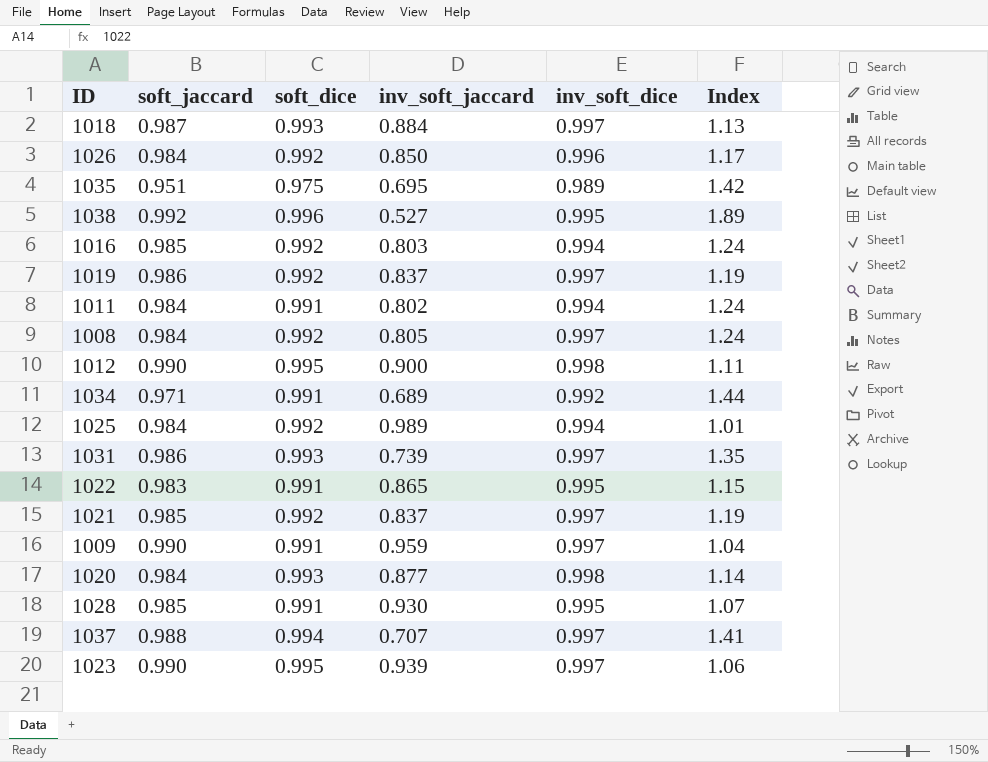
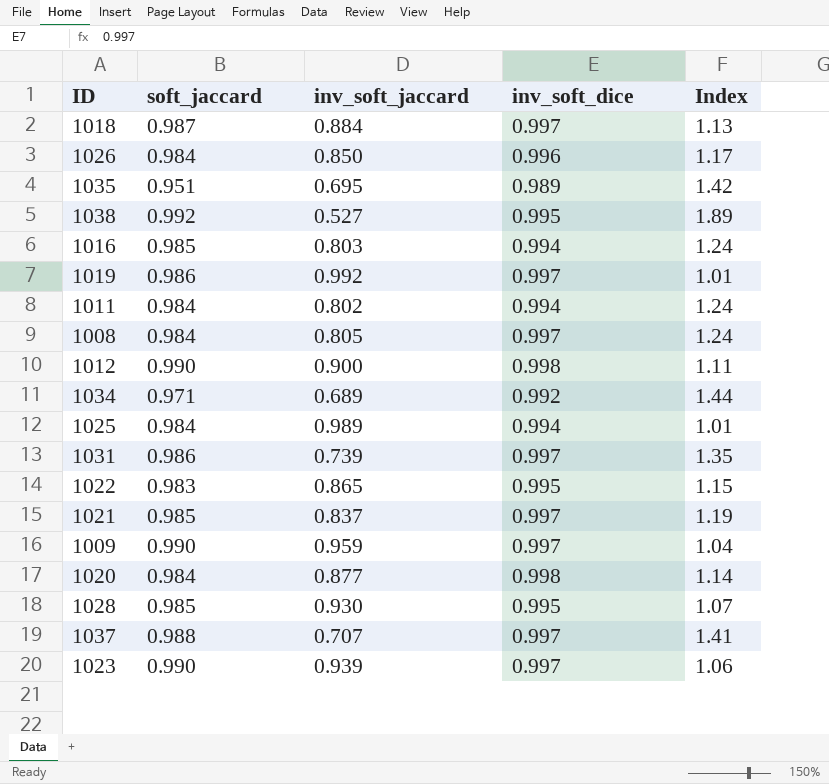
column soft_dice | position: 3 -> none
1019 | inv_soft_jaccard: 0.837 -> 0.992
1019 | Index: 1.19 -> 1.01

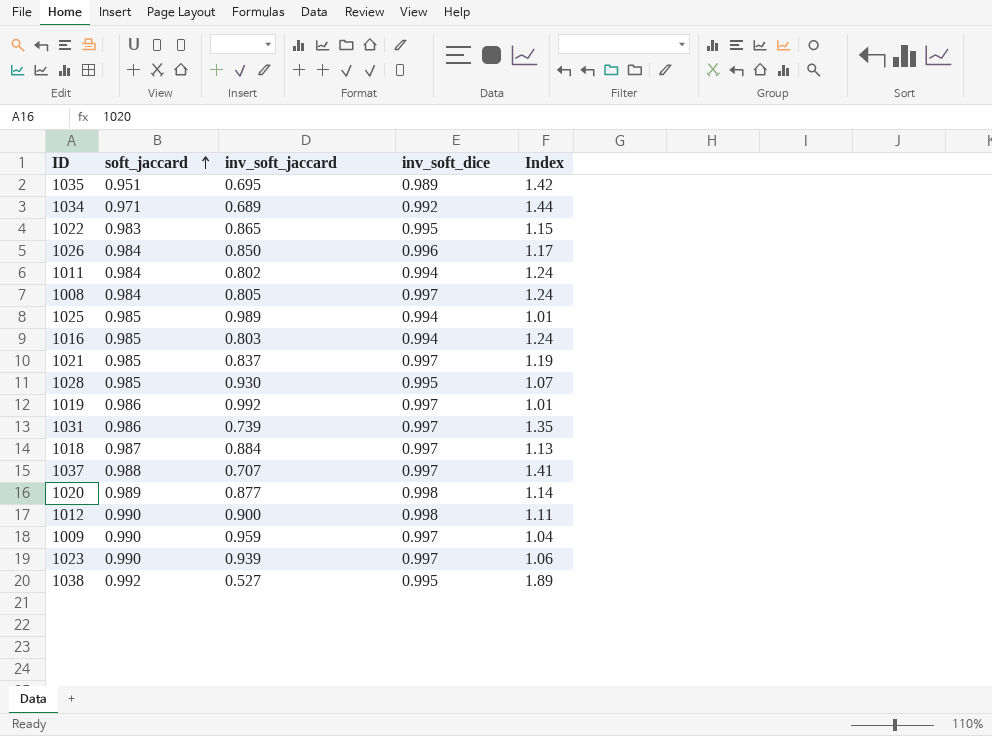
row order: none -> soft_jaccard ascending
1025 | soft_jaccard: 0.984 -> 0.985
1020 | soft_jaccard: 0.984 -> 0.989

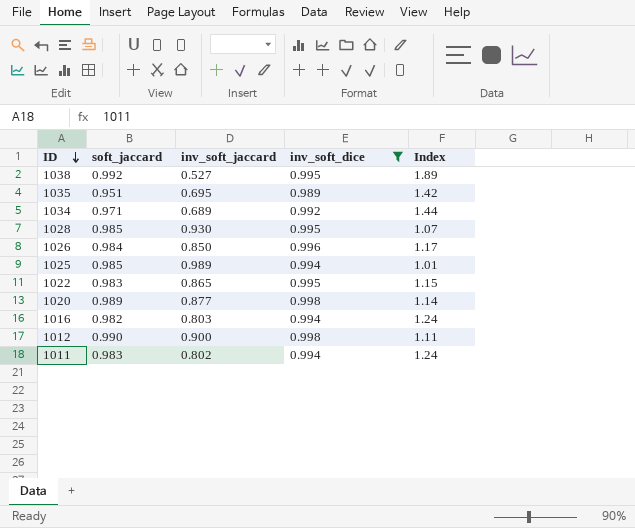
filter: none -> inv_soft_dice != 0.997
row order: soft_jaccard ascending -> ID descending
1016 | soft_jaccard: 0.985 -> 0.982
1011 | soft_jaccard: 0.984 -> 0.983

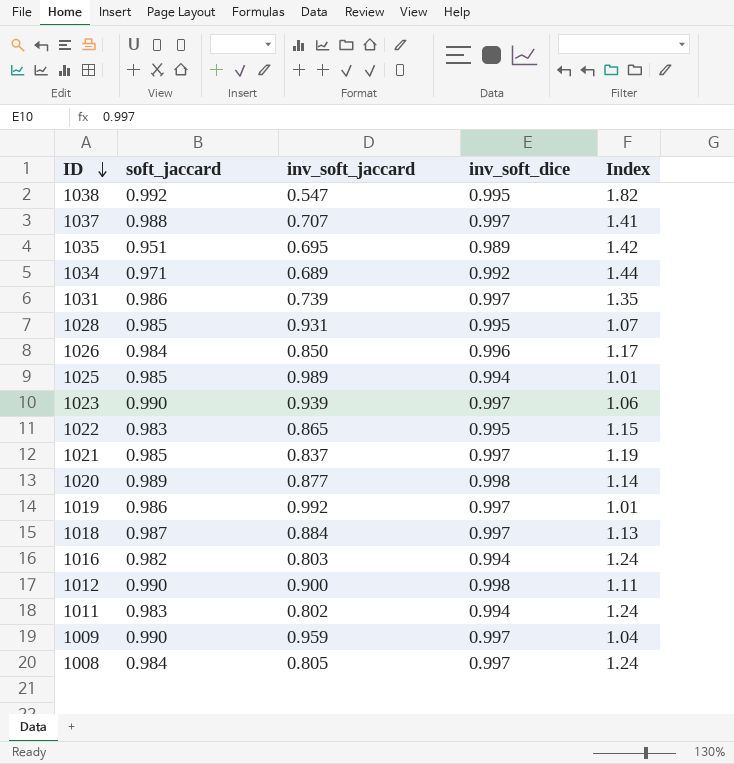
filter: inv_soft_dice != 0.997 -> none
1038 | inv_soft_jaccard: 0.527 -> 0.547
1038 | Index: 1.89 -> 1.82
1028 | inv_soft_jaccard: 0.930 -> 0.931

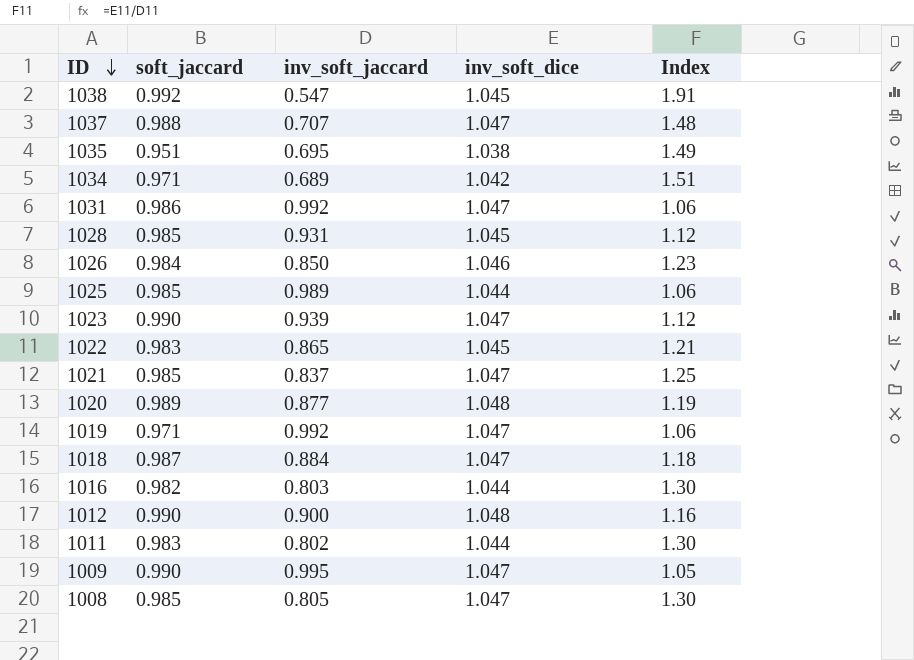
1038 | inv_soft_dice: 0.995 -> 1.045
1038 | Index: 1.82 -> 1.91
1037 | inv_soft_dice: 0.997 -> 1.047
1037 | Index: 1.41 -> 1.48
1035 | inv_soft_dice: 0.989 -> 1.038
1035 | Index: 1.42 -> 1.49
1034 | inv_soft_dice: 0.992 -> 1.042
1034 | Index: 1.44 -> 1.51
1031 | inv_soft_jaccard: 0.739 -> 0.992
1031 | inv_soft_dice: 0.997 -> 1.047
1031 | Index: 1.35 -> 1.06
1028 | inv_soft_dice: 0.995 -> 1.045
1028 | Index: 1.07 -> 1.12
1026 | inv_soft_dice: 0.996 -> 1.046
1026 | Index: 1.17 -> 1.23
1025 | inv_soft_dice: 0.994 -> 1.044
1025 | Index: 1.01 -> 1.06
1023 | inv_soft_dice: 0.997 -> 1.047
1023 | Index: 1.06 -> 1.12
1022 | inv_soft_dice: 0.995 -> 1.045
1022 | Index: 1.15 -> 1.21
1021 | inv_soft_dice: 0.997 -> 1.047
1021 | Index: 1.19 -> 1.25
1020 | inv_soft_dice: 0.998 -> 1.048
1020 | Index: 1.14 -> 1.19
1019 | soft_jaccard: 0.986 -> 0.971
1019 | inv_soft_dice: 0.997 -> 1.047
1019 | Index: 1.01 -> 1.06
1018 | inv_soft_dice: 0.997 -> 1.047
1018 | Index: 1.13 -> 1.18
1016 | inv_soft_dice: 0.994 -> 1.044
1016 | Index: 1.24 -> 1.30
1012 | inv_soft_dice: 0.998 -> 1.048
1012 | Index: 1.11 -> 1.16
1011 | inv_soft_dice: 0.994 -> 1.044
1011 | Index: 1.24 -> 1.30
1009 | inv_soft_jaccard: 0.959 -> 0.995
1009 | inv_soft_dice: 0.997 -> 1.047
1009 | Index: 1.04 -> 1.05
1008 | soft_jaccard: 0.984 -> 0.985
1008 | inv_soft_dice: 0.997 -> 1.047
1008 | Index: 1.24 -> 1.30

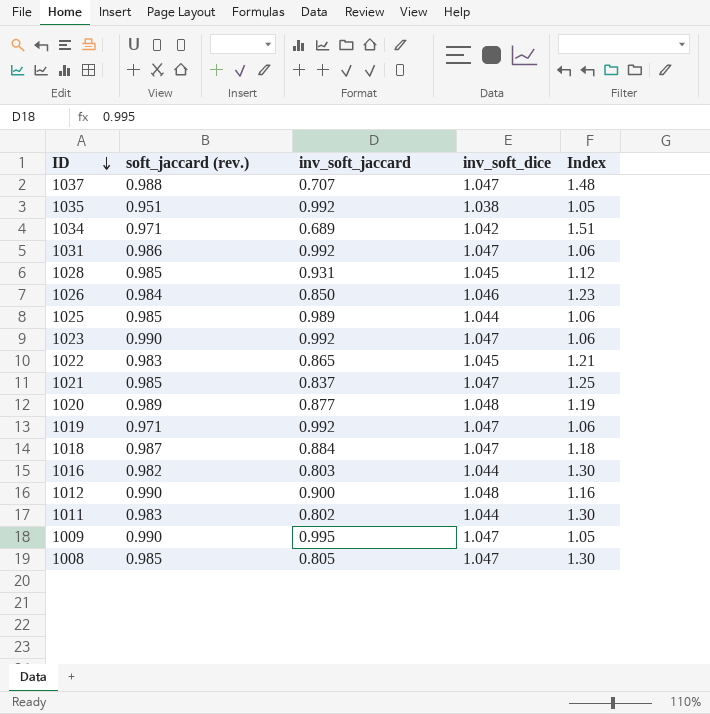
column name: soft_jaccard -> soft_jaccard (rev.)
row 1038: 0.992 | 0.547 | 1.045 | 1.91 -> none
1035 | inv_soft_jaccard: 0.695 -> 0.992
1035 | Index: 1.49 -> 1.05
1023 | inv_soft_jaccard: 0.939 -> 0.992
1023 | Index: 1.12 -> 1.06

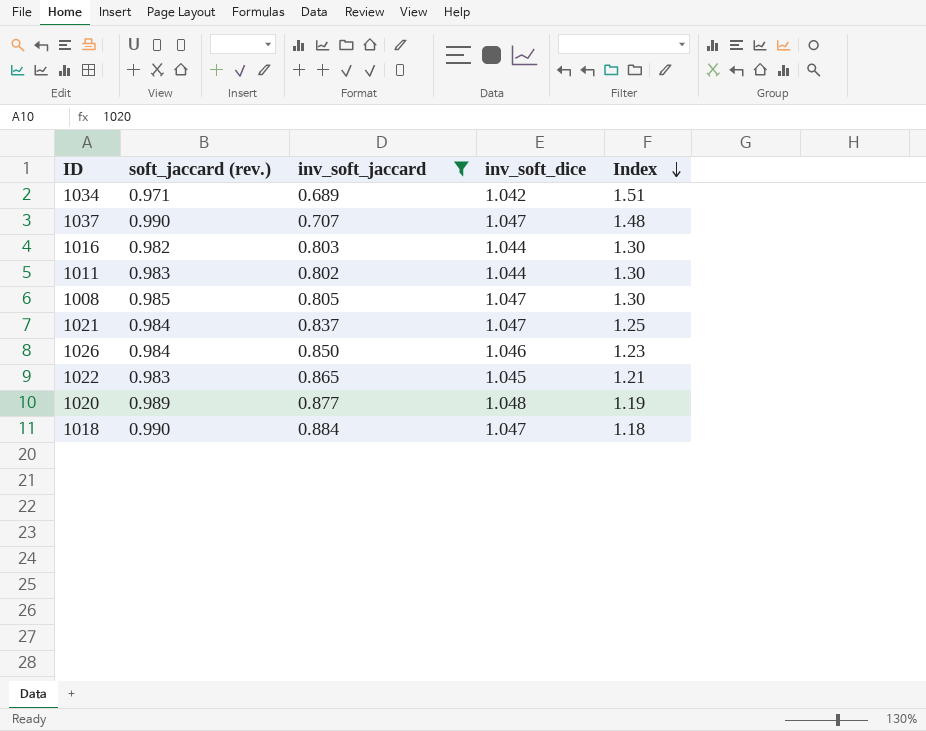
filter: none -> inv_soft_jaccard <= 0.884
row order: ID descending -> Index descending
1037 | soft_jaccard (rev.): 0.988 -> 0.990
1021 | soft_jaccard (rev.): 0.985 -> 0.984
1018 | soft_jaccard (rev.): 0.987 -> 0.990

